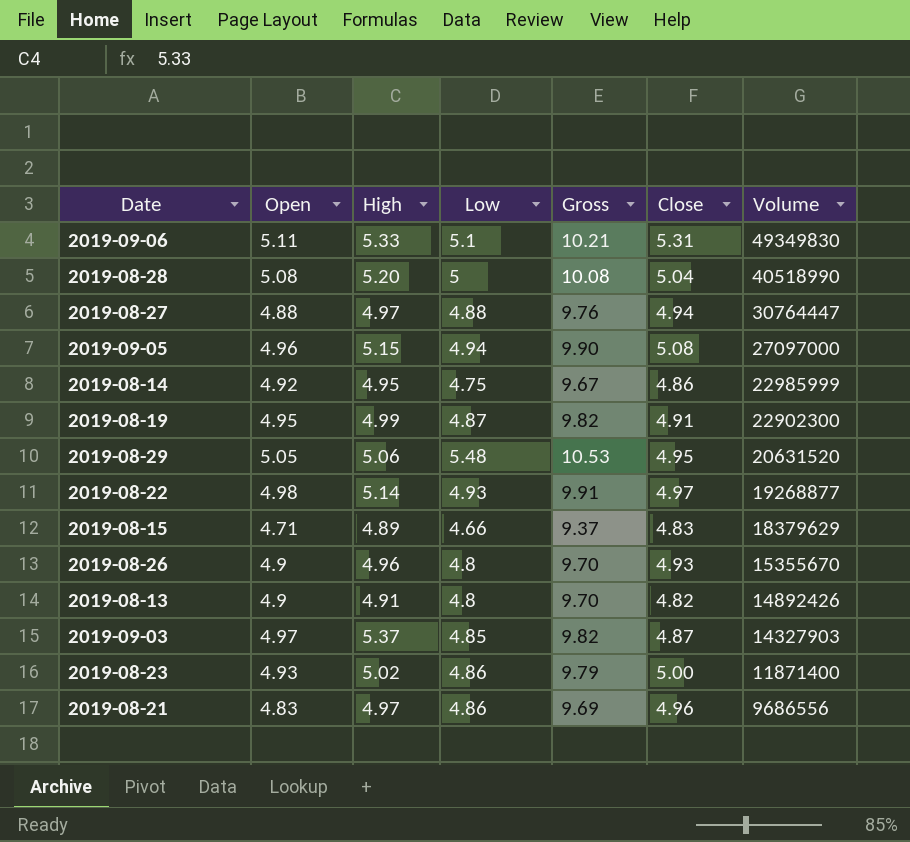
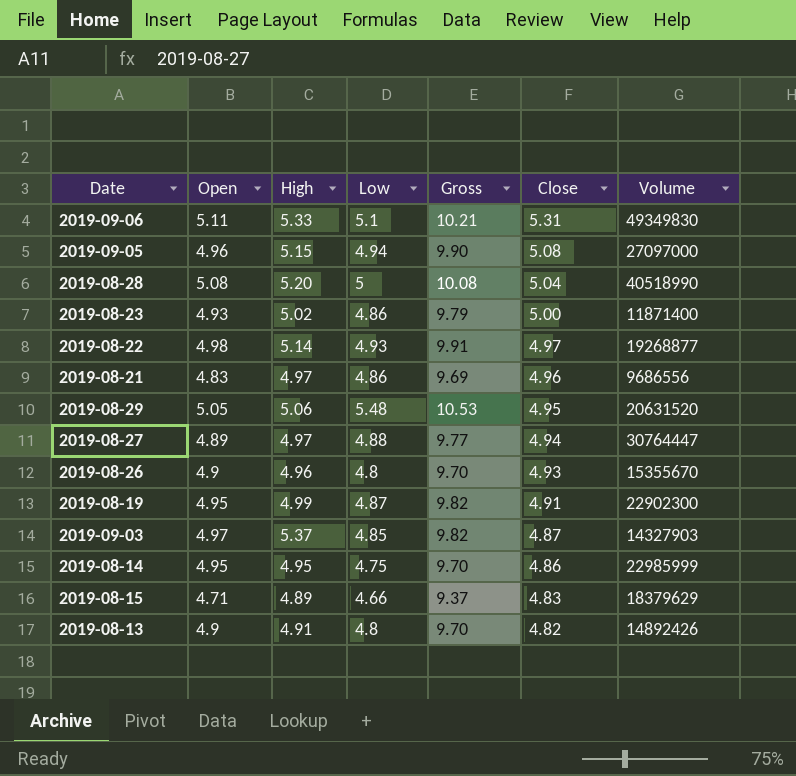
row order: Volume descending -> Close descending
2019-08-27 | Open: 4.88 -> 4.89
2019-08-27 | Gross: 9.76 -> 9.77
2019-08-14 | Open: 4.92 -> 4.95
2019-08-14 | Gross: 9.67 -> 9.70

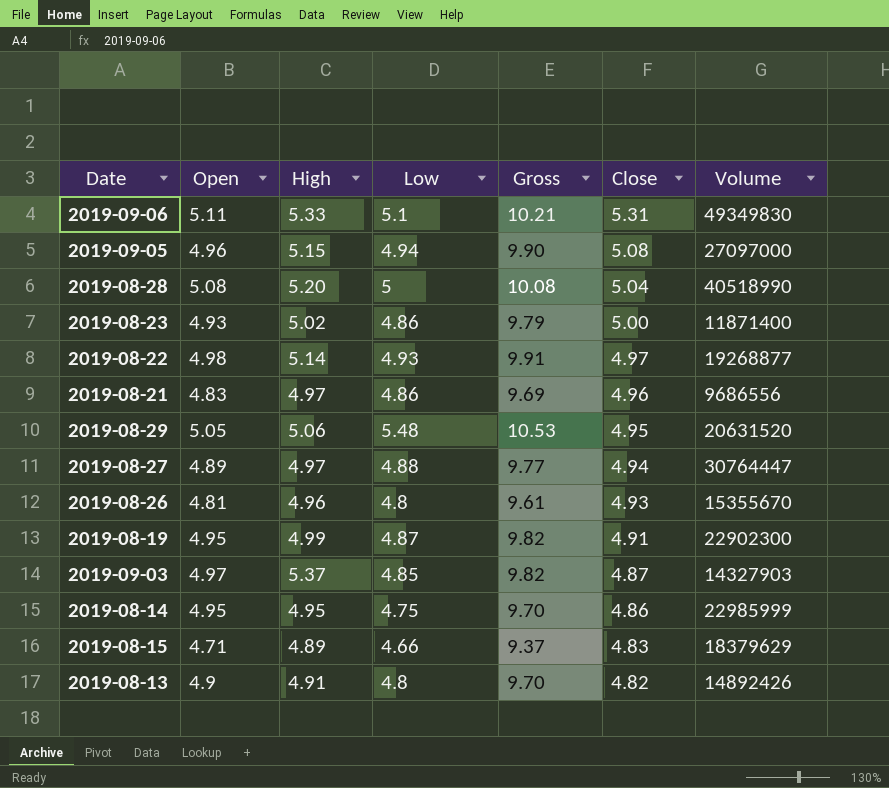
2019-08-26 | Open: 4.9 -> 4.81
2019-08-26 | Gross: 9.70 -> 9.61

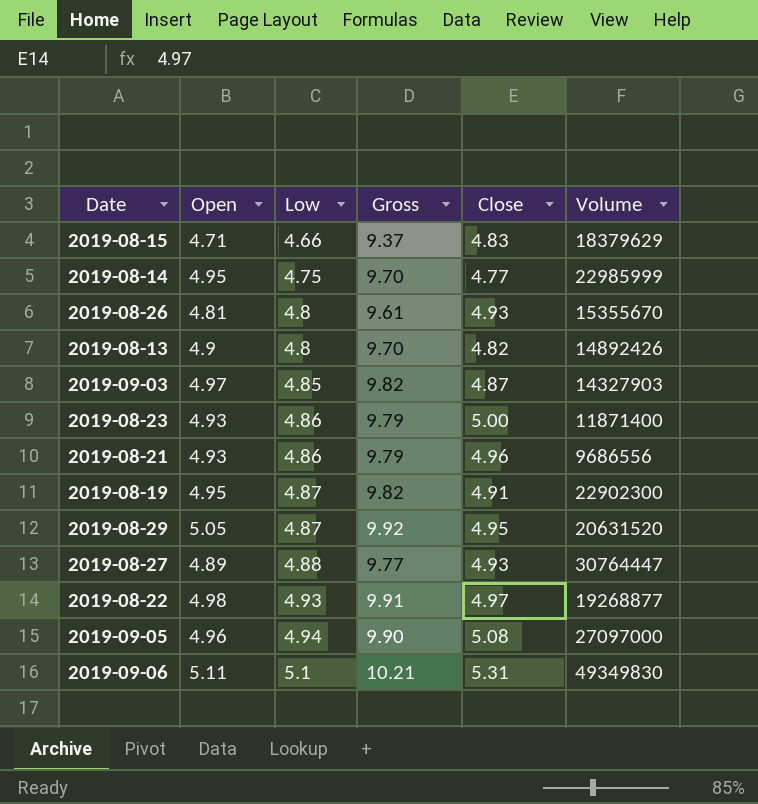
row order: Close descending -> Low ascending
column High | position: 3 -> none
row 2019-08-28: 5.08 | 5.20 | 5 | 10.08 | 5.04 | 40518990 -> none
2019-08-14 | Close: 4.86 -> 4.77
2019-08-21 | Open: 4.83 -> 4.93
2019-08-21 | Gross: 9.69 -> 9.79
2019-08-29 | Low: 5.48 -> 4.87
2019-08-29 | Gross: 10.53 -> 9.92
2019-08-27 | Close: 4.94 -> 4.93

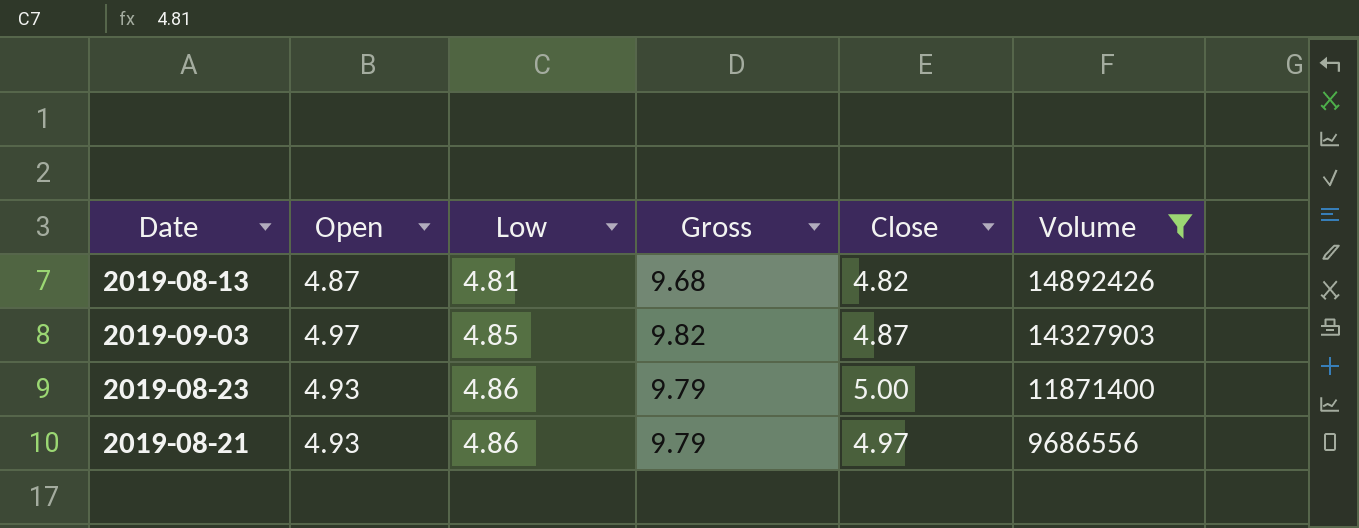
filter: none -> Volume <= 14892426
2019-08-13 | Open: 4.9 -> 4.87
2019-08-13 | Low: 4.8 -> 4.81
2019-08-13 | Gross: 9.70 -> 9.68
2019-08-21 | Close: 4.96 -> 4.97

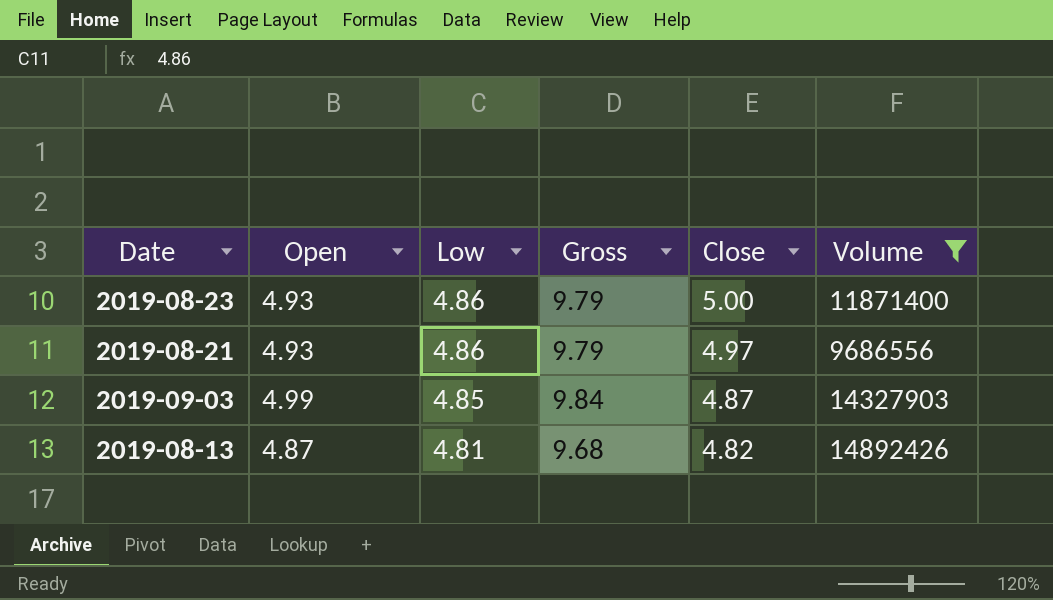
row order: Low ascending -> Low descending
2019-09-03 | Open: 4.97 -> 4.99
2019-09-03 | Gross: 9.82 -> 9.84

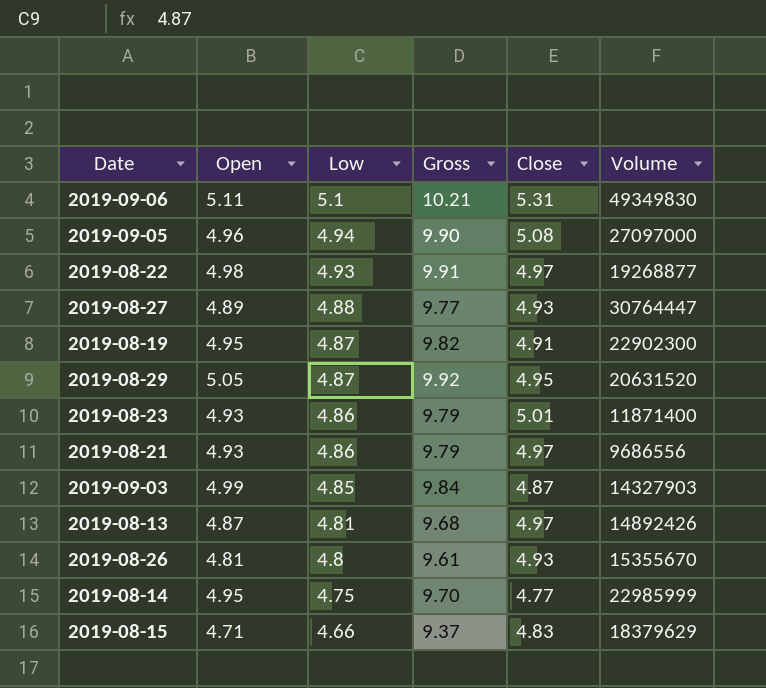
filter: Volume <= 14892426 -> none
2019-08-23 | Close: 5.00 -> 5.01
2019-08-13 | Close: 4.82 -> 4.97

